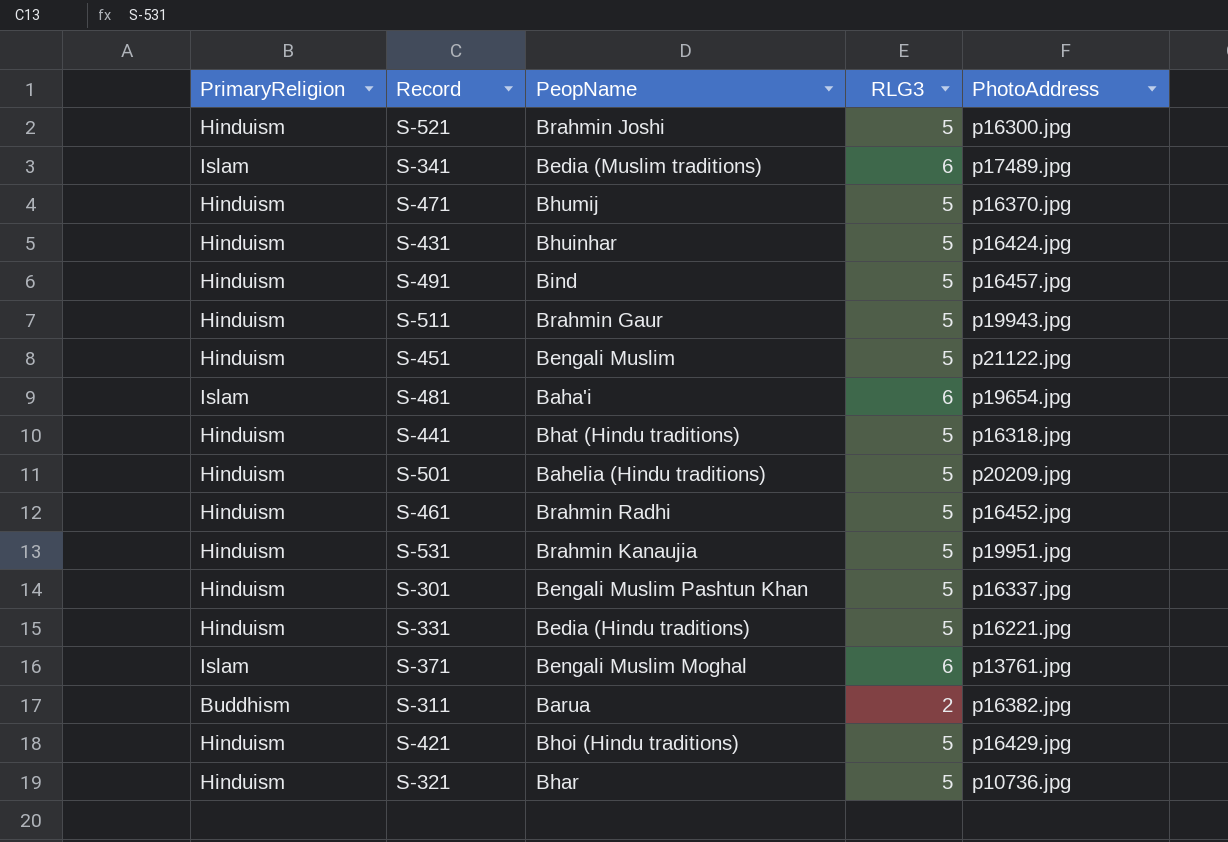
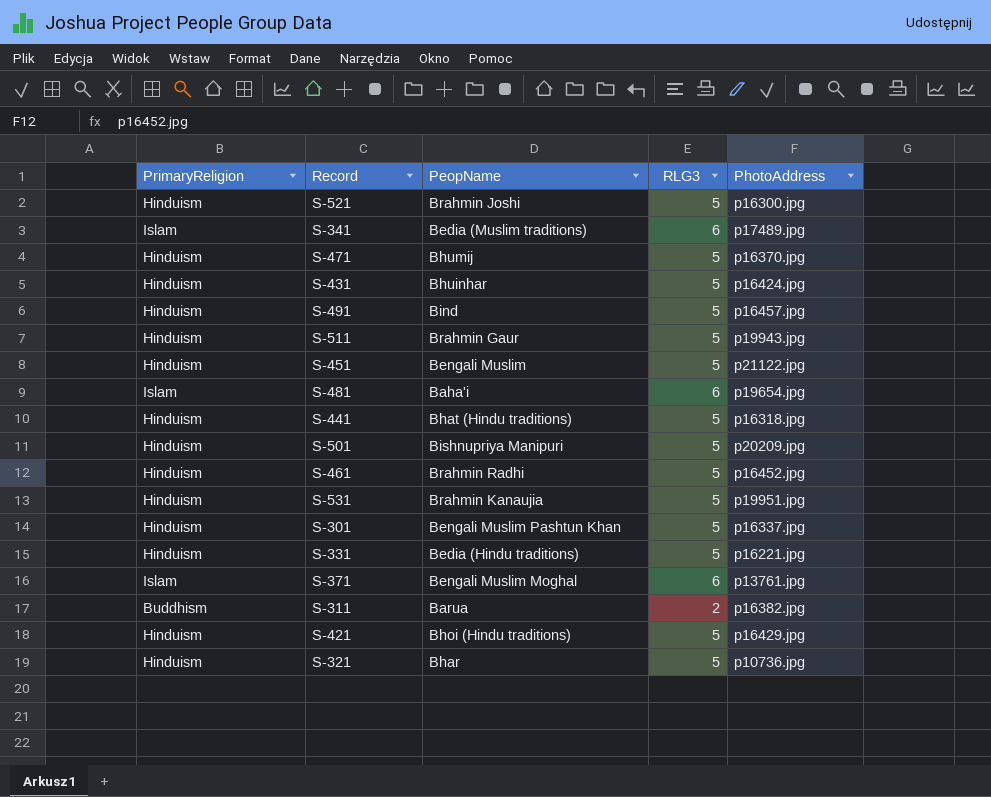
S-501 | PeopName: Bahelia (Hindu traditions) -> Bishnupriya Manipuri

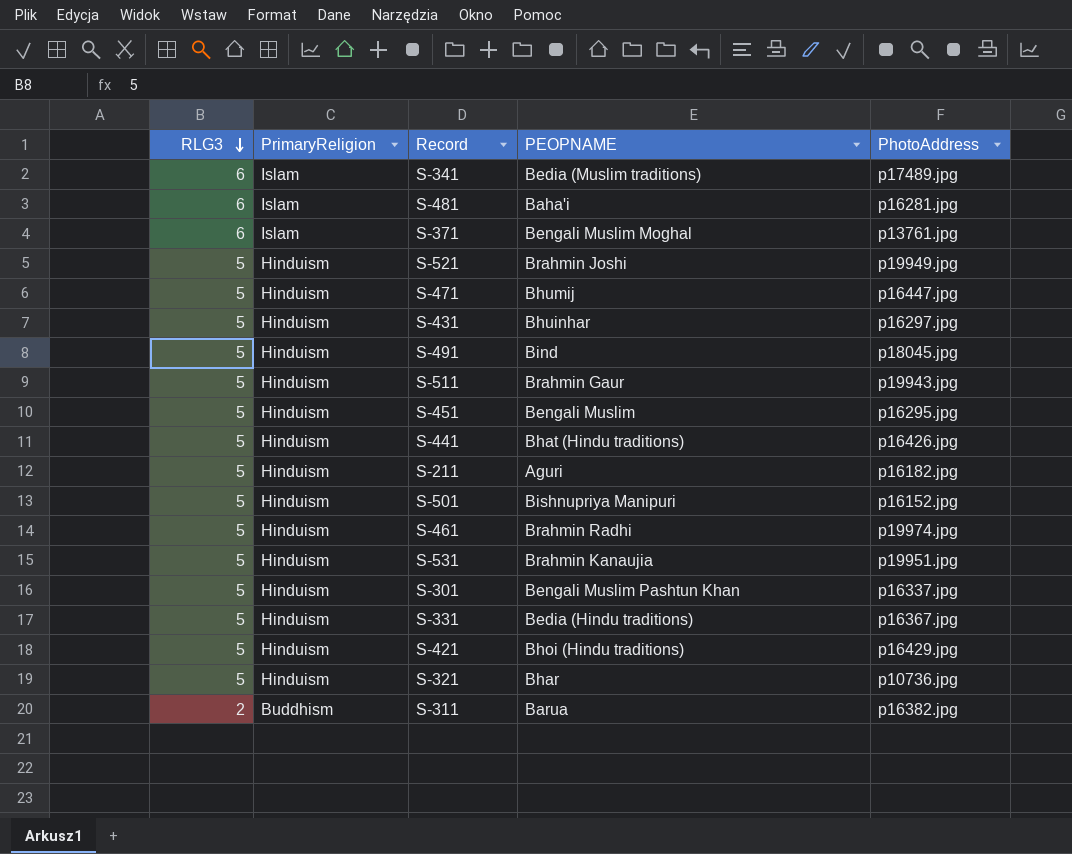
row order: none -> RLG3 descending
column RLG3 | position: 4 -> 1
column name: PeopName -> PEOPNAME
S-481 | PhotoAddress: p19654.jpg -> p16281.jpg
S-521 | PhotoAddress: p16300.jpg -> p19949.jpg
S-471 | PhotoAddress: p16370.jpg -> p16447.jpg
S-431 | PhotoAddress: p16424.jpg -> p16297.jpg
S-491 | PhotoAddress: p16457.jpg -> p18045.jpg
S-451 | PhotoAddress: p21122.jpg -> p16295.jpg
S-441 | PhotoAddress: p16318.jpg -> p16426.jpg
row S-211: none -> 5 | Hinduism | Aguri | p16182.jpg
S-501 | PhotoAddress: p20209.jpg -> p16152.jpg
S-461 | PhotoAddress: p16452.jpg -> p19974.jpg
S-331 | PhotoAddress: p16221.jpg -> p16367.jpg

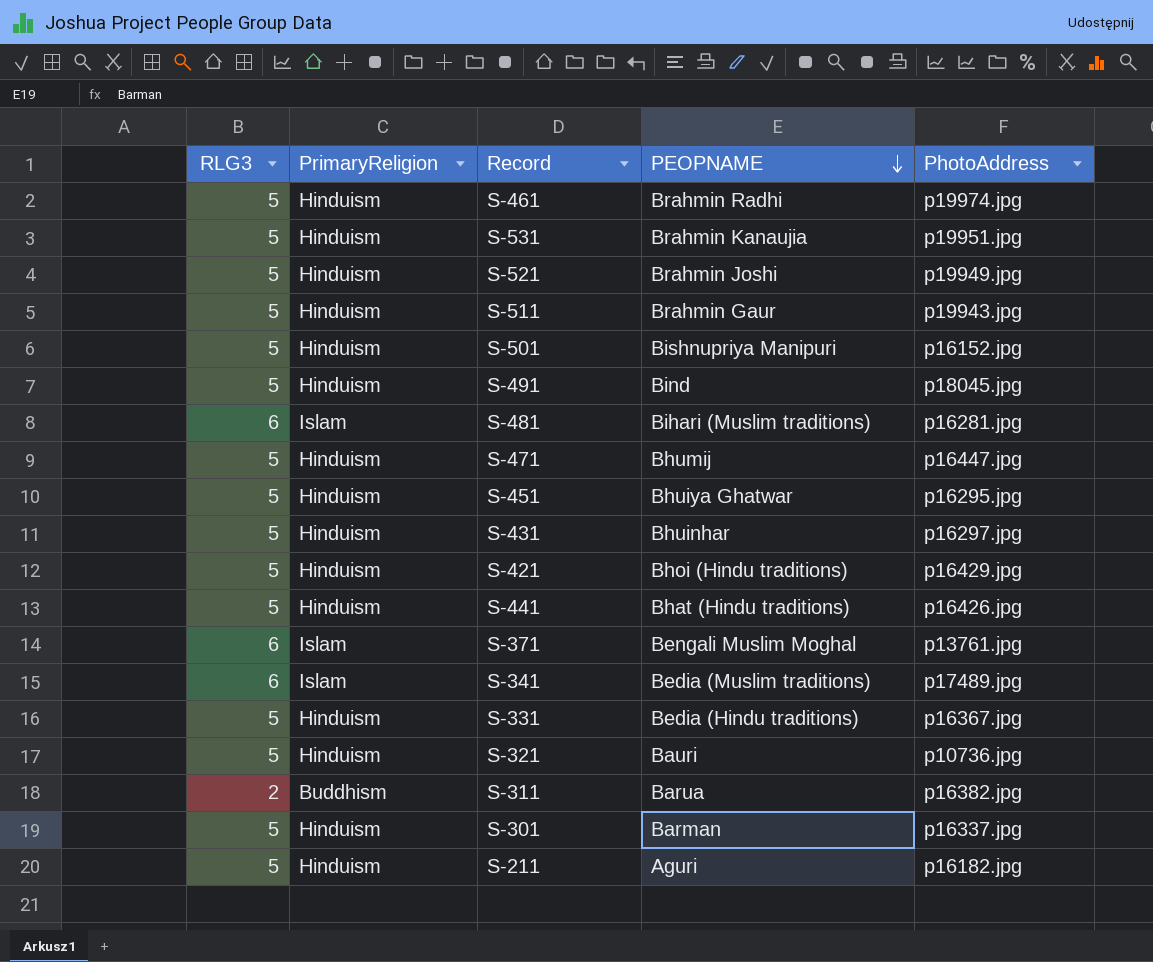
row order: RLG3 descending -> PEOPNAME descending
S-481 | PEOPNAME: Baha'i -> Bihari (Muslim traditions)
S-451 | PEOPNAME: Bengali Muslim -> Bhuiya Ghatwar
S-321 | PEOPNAME: Bhar -> Bauri
S-301 | PEOPNAME: Bengali Muslim Pashtun Khan -> Barman

